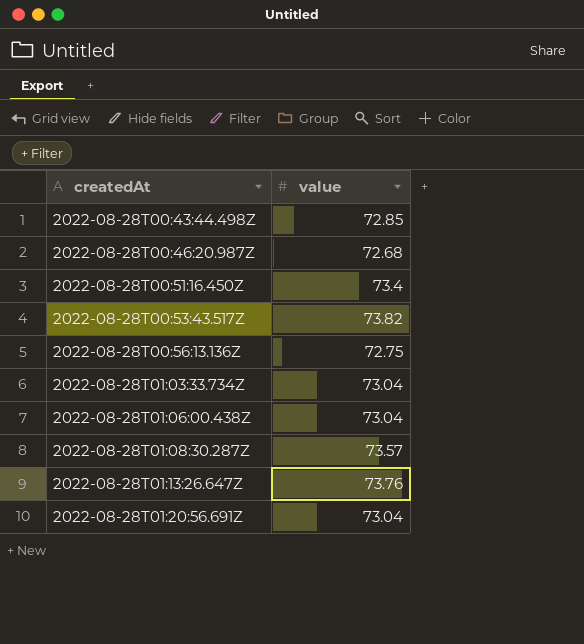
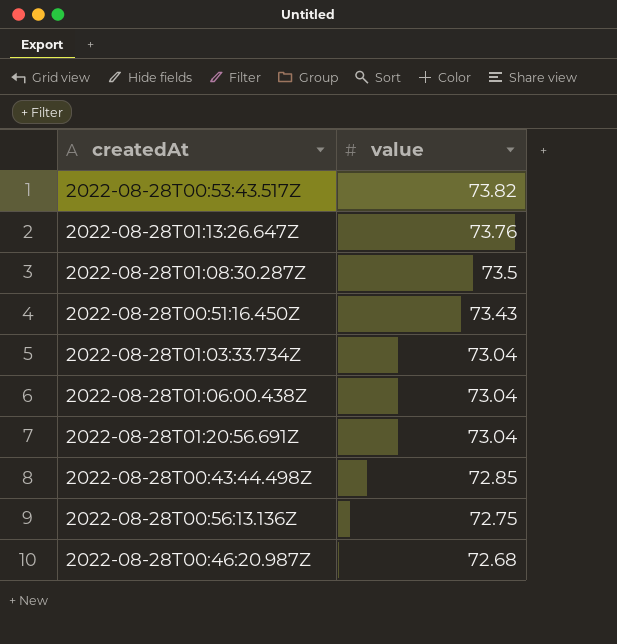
row order: createdAt ascending -> value descending
2022-08-28T01:08:30.287Z | value: 73.57 -> 73.5
2022-08-28T00:51:16.450Z | value: 73.4 -> 73.43

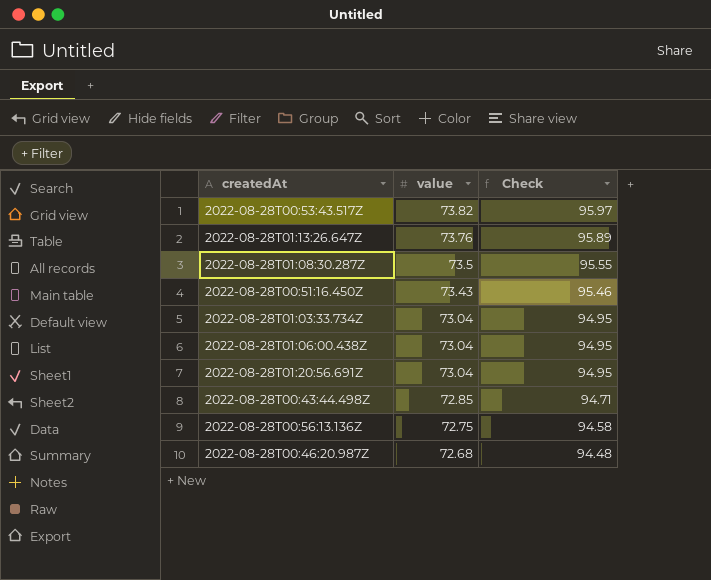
column Check | formula: none -> [value] * 1.3

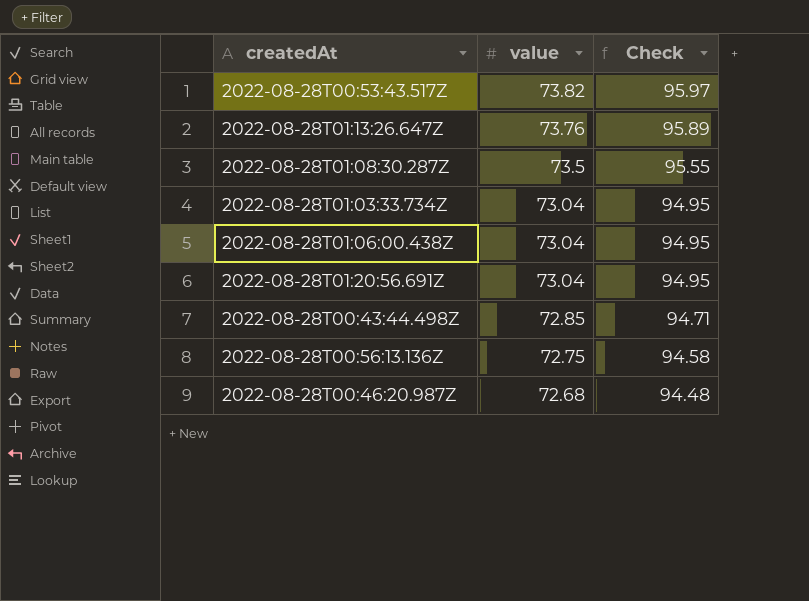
row 2022-08-28T00:51:16.450Z: 73.43 | 95.46 -> none

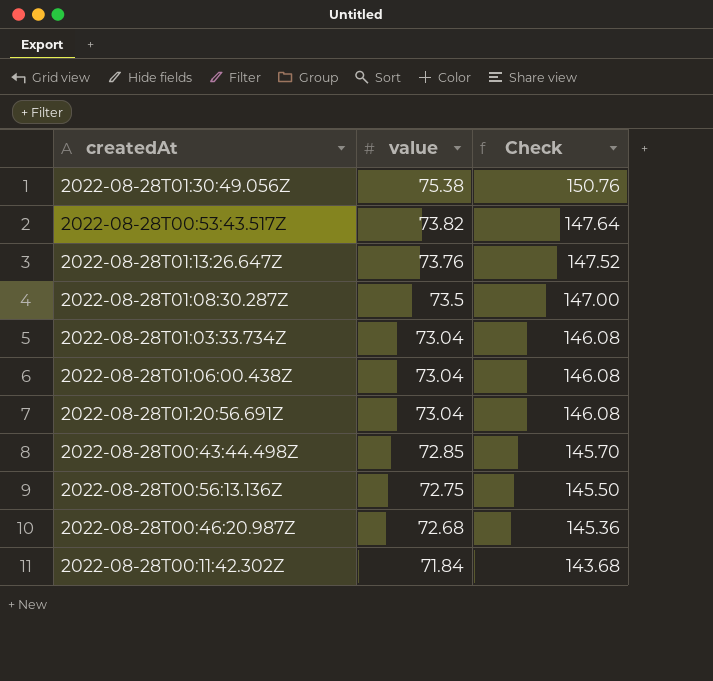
column Check | formula: [value] * 1.3 -> [value] * 2
row 2022-08-28T01:30:49.056Z: none -> 75.38 | 150.76
row 2022-08-28T00:11:42.302Z: none -> 71.84 | 143.68

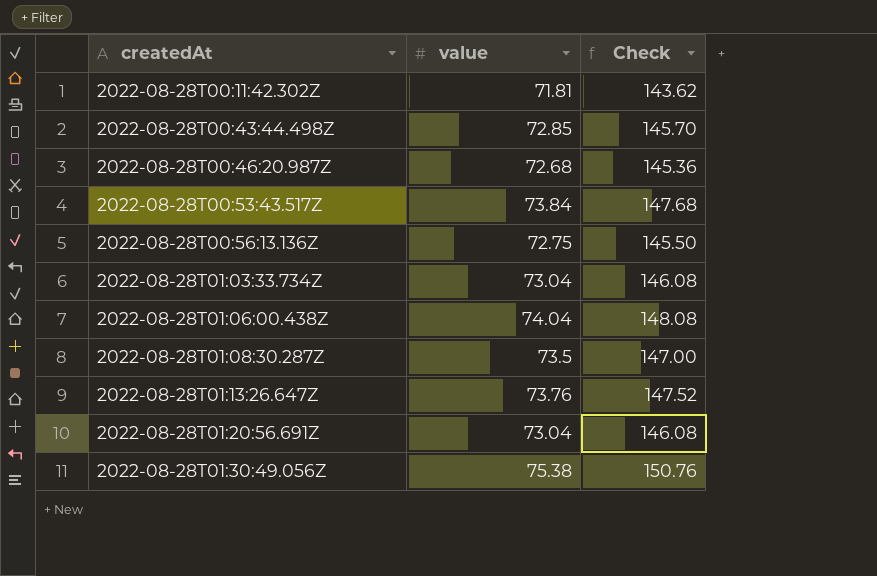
row order: value descending -> createdAt ascending
2022-08-28T00:11:42.302Z | value: 71.84 -> 71.81
2022-08-28T00:11:42.302Z | Check: 143.68 -> 143.62
2022-08-28T00:53:43.517Z | value: 73.82 -> 73.84
2022-08-28T00:53:43.517Z | Check: 147.64 -> 147.68
2022-08-28T01:06:00.438Z | value: 73.04 -> 74.04
2022-08-28T01:06:00.438Z | Check: 146.08 -> 148.08

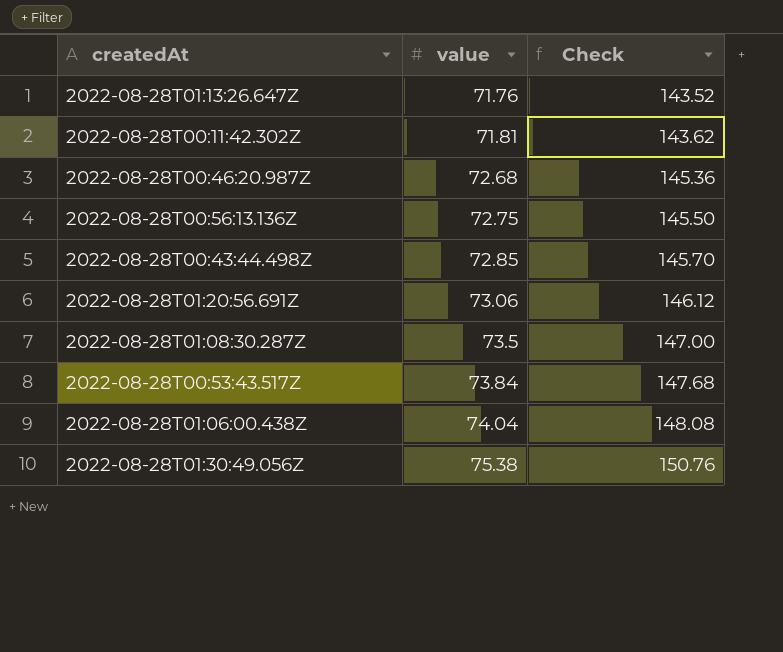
row order: createdAt ascending -> value ascending
row 2022-08-28T01:03:33.734Z: 73.04 | 146.08 -> none
2022-08-28T01:13:26.647Z | value: 73.76 -> 71.76
2022-08-28T01:13:26.647Z | Check: 147.52 -> 143.52
2022-08-28T01:20:56.691Z | value: 73.04 -> 73.06
2022-08-28T01:20:56.691Z | Check: 146.08 -> 146.12

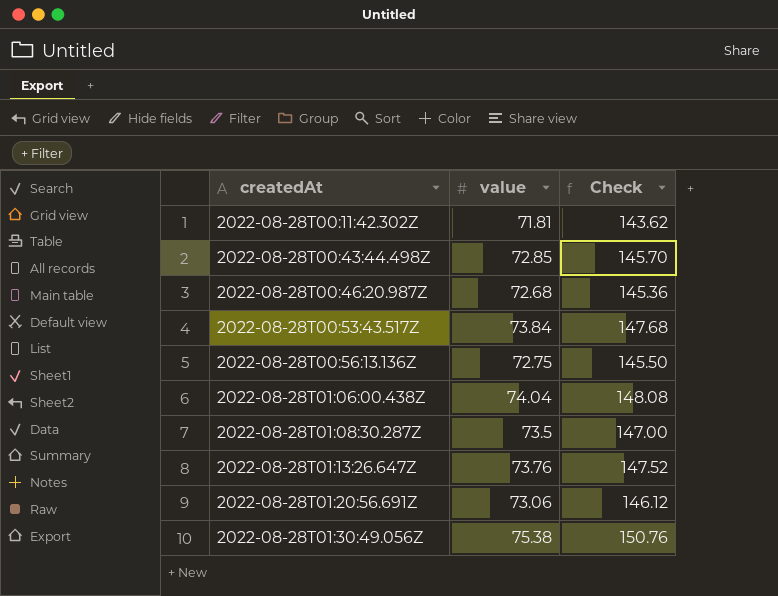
row order: value ascending -> createdAt ascending
2022-08-28T01:13:26.647Z | value: 71.76 -> 73.76
2022-08-28T01:13:26.647Z | Check: 143.52 -> 147.52

